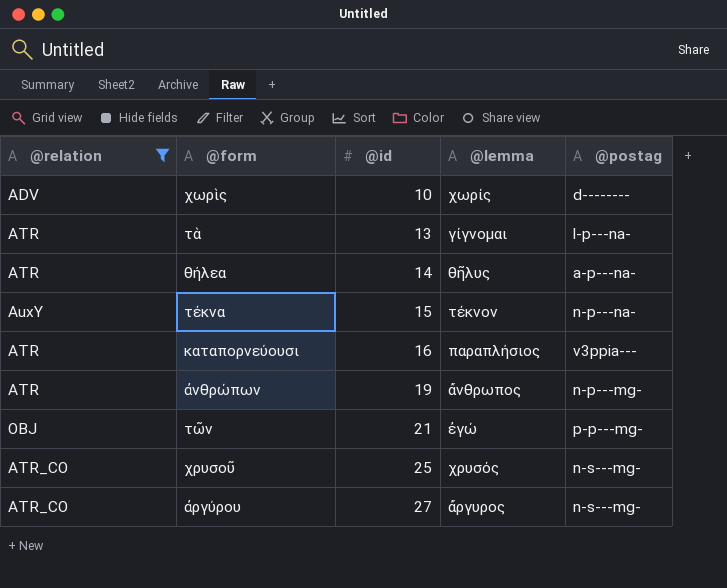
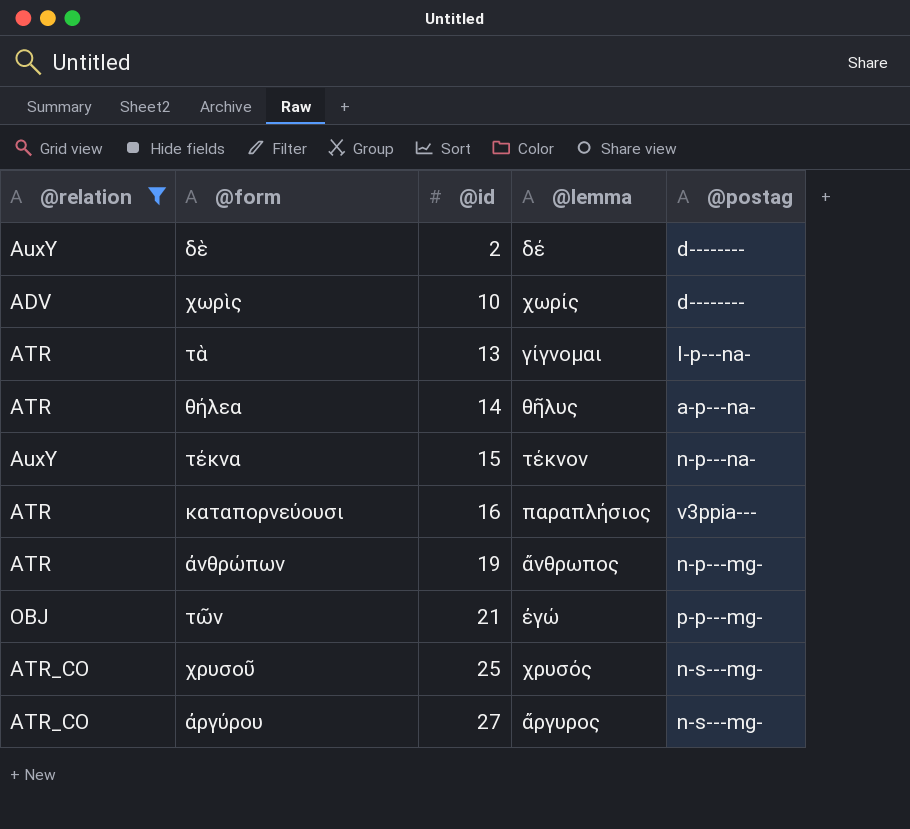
row δὲ: none -> AuxY | 2 | δέ | d--------

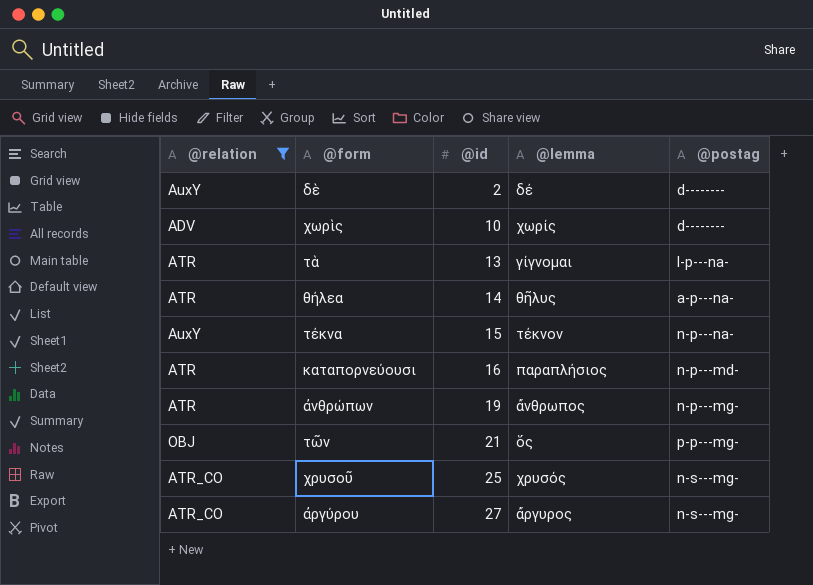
καταπορνεύουσι | @postag: v3ppia--- -> n-p---md-
τῶν | @lemma: ἐγώ -> ὅς

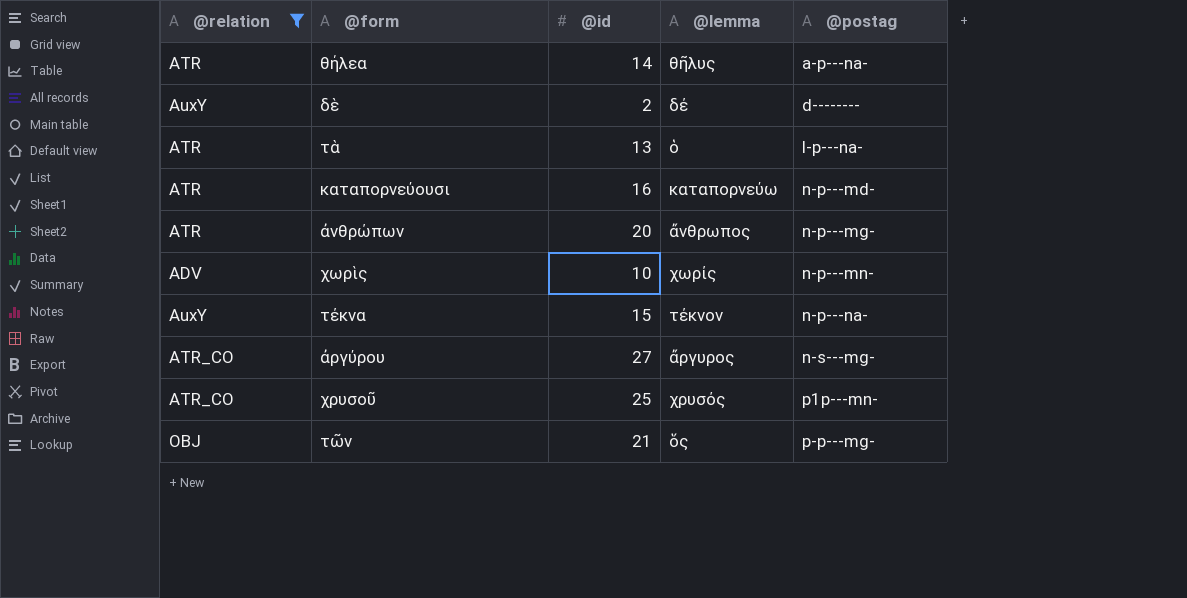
row order: @id ascending -> @postag ascending
τὰ | @lemma: γίγνομαι -> ὁ
καταπορνεύουσι | @lemma: παραπλήσιος -> καταπορνεύω
ἀνθρώπων | @id: 19 -> 20
χωρὶς | @postag: d-------- -> n-p---mn-
χρυσοῦ | @postag: n-s---mg- -> p1p---mn-

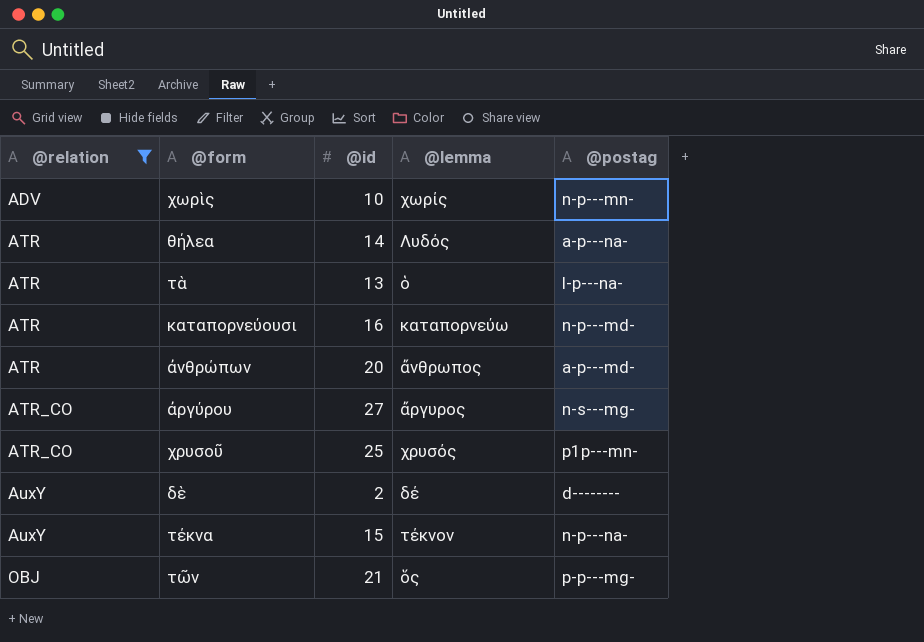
row order: @postag ascending -> @relation ascending
θήλεα | @lemma: θῆλυς -> Λυδός
ἀνθρώπων | @postag: n-p---mg- -> a-p---md-

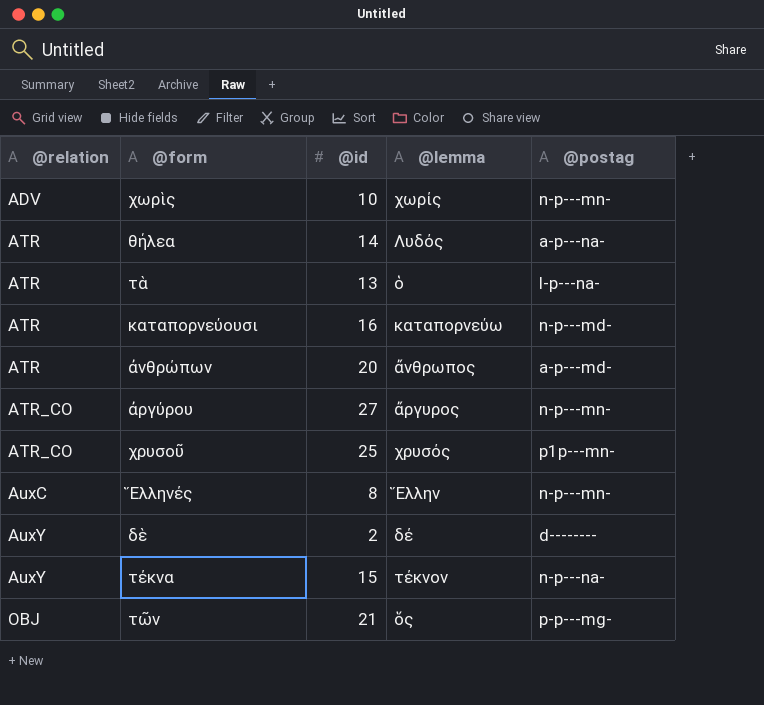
filter: @relation != AuxC -> none
ἀργύρου | @postag: n-s---mg- -> n-p---mn-

